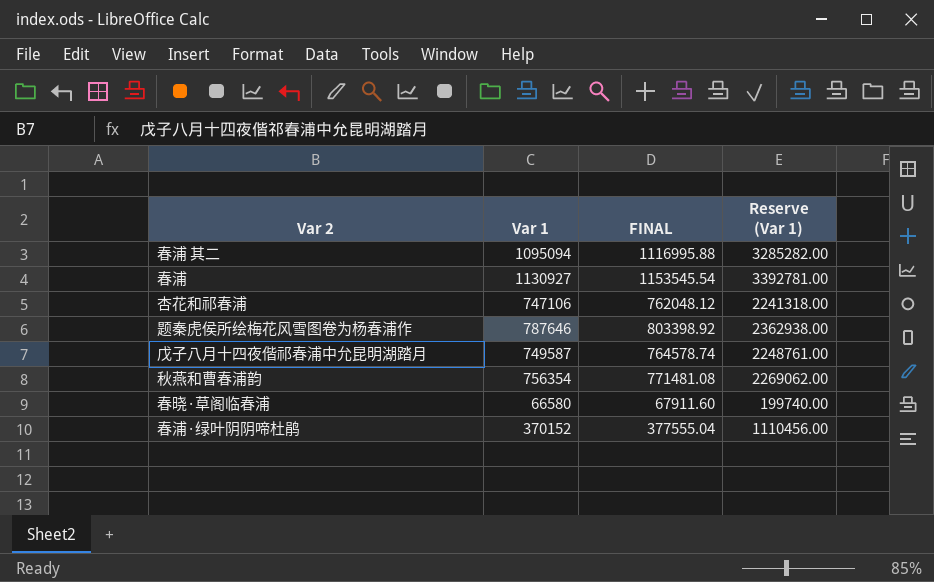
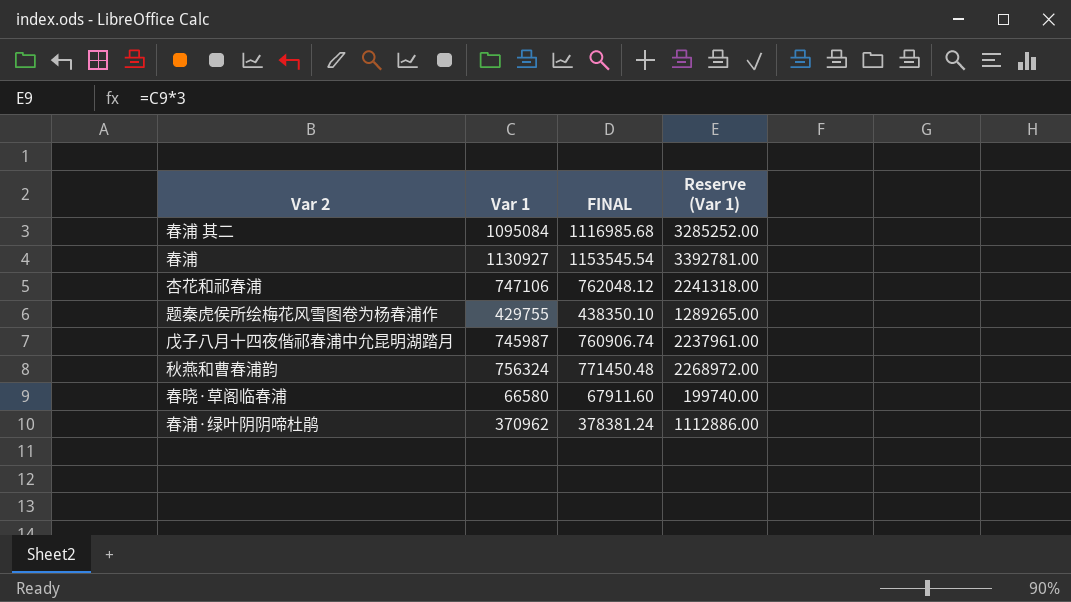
春浦 其二 | Var 1: 1095094 -> 1095084
春浦 其二 | FINAL: 1116995.88 -> 1116985.68
春浦 其二 | Reserve (Var 1): 3285282.00 -> 3285252.00
题秦虎侯所绘梅花风雪图卷为杨春浦作 | Var 1: 787646 -> 429755
题秦虎侯所绘梅花风雪图卷为杨春浦作 | FINAL: 803398.92 -> 438350.10
题秦虎侯所绘梅花风雪图卷为杨春浦作 | Reserve (Var 1): 2362938.00 -> 1289265.00
戊子八月十四夜偕祁春浦中允昆明湖踏月 | Var 1: 749587 -> 745987
戊子八月十四夜偕祁春浦中允昆明湖踏月 | FINAL: 764578.74 -> 760906.74
戊子八月十四夜偕祁春浦中允昆明湖踏月 | Reserve (Var 1): 2248761.00 -> 2237961.00
秋燕和曹春浦韵 | Var 1: 756354 -> 756324
秋燕和曹春浦韵 | FINAL: 771481.08 -> 771450.48
秋燕和曹春浦韵 | Reserve (Var 1): 2269062.00 -> 2268972.00
春浦·绿叶阴阴啼杜鹃 | Var 1: 370152 -> 370962
春浦·绿叶阴阴啼杜鹃 | FINAL: 377555.04 -> 378381.24
春浦·绿叶阴阴啼杜鹃 | Reserve (Var 1): 1110456.00 -> 1112886.00

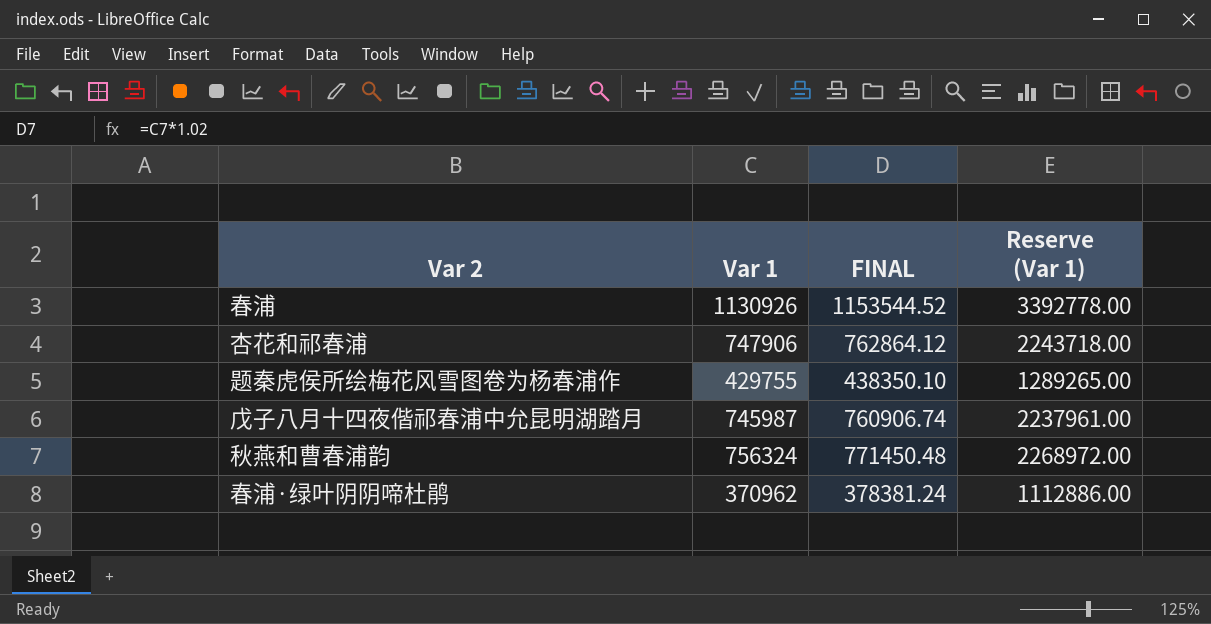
row 春浦 其二: 1095084 | 1116985.68 | 3285252.00 -> none
row 春晓·草阁临春浦: 66580 | 67911.60 | 199740.00 -> none
春浦 | Var 1: 1130927 -> 1130926
春浦 | FINAL: 1153545.54 -> 1153544.52
春浦 | Reserve (Var 1): 3392781.00 -> 3392778.00
杏花和祁春浦 | Var 1: 747106 -> 747906
杏花和祁春浦 | FINAL: 762048.12 -> 762864.12
杏花和祁春浦 | Reserve (Var 1): 2241318.00 -> 2243718.00

